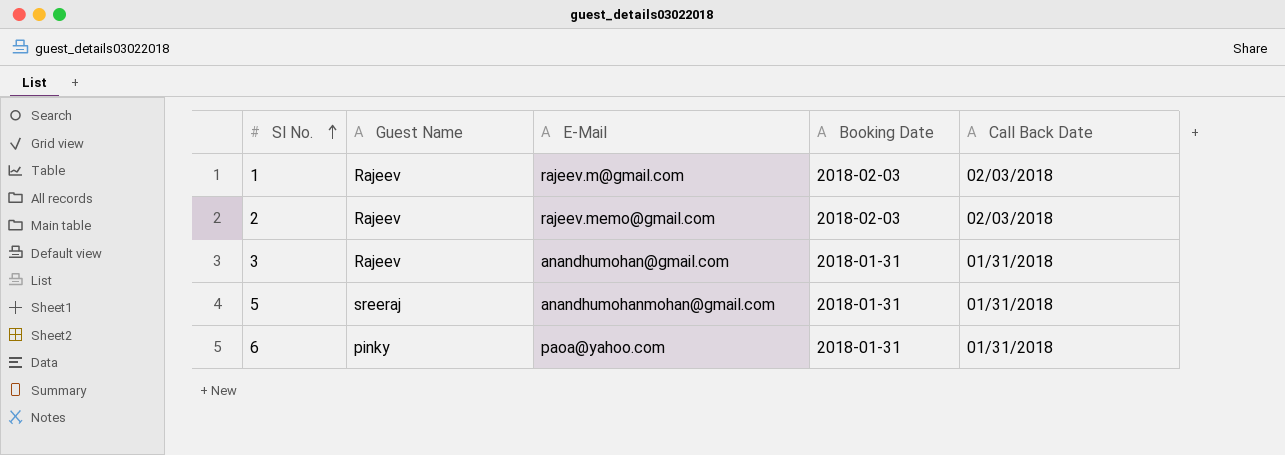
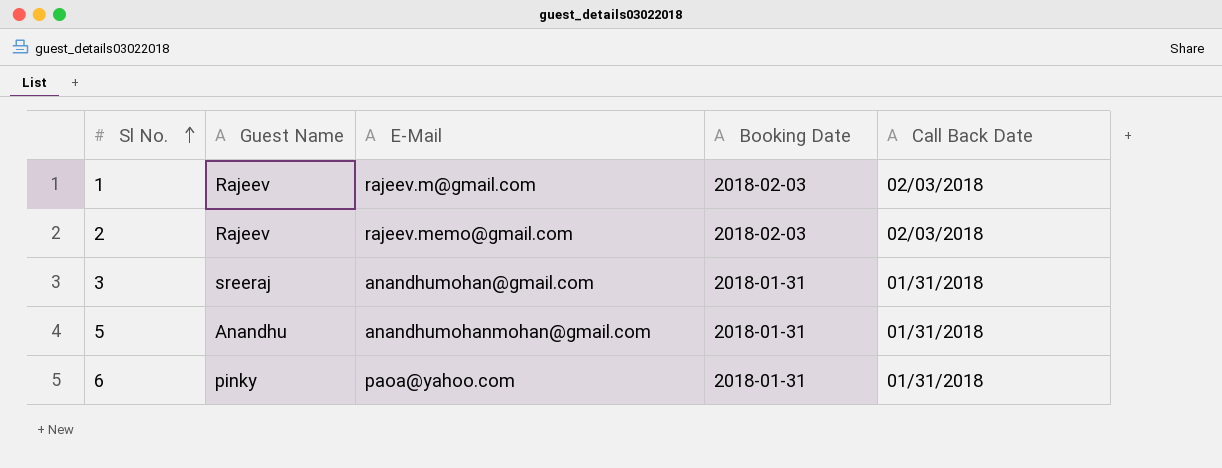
3 | Guest Name: Rajeev -> sreeraj
5 | Guest Name: sreeraj -> Anandhu

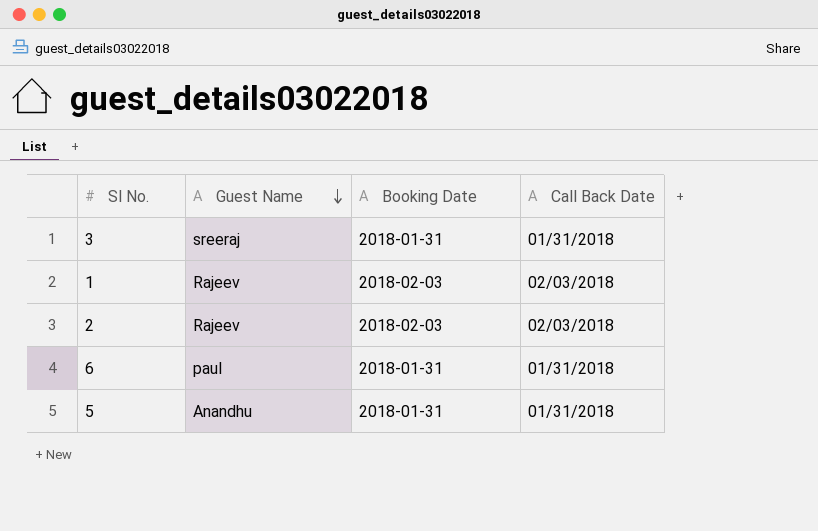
row order: Sl No. ascending -> Guest Name descending
column E-Mail | position: 3 -> none
6 | Guest Name: pinky -> paul

